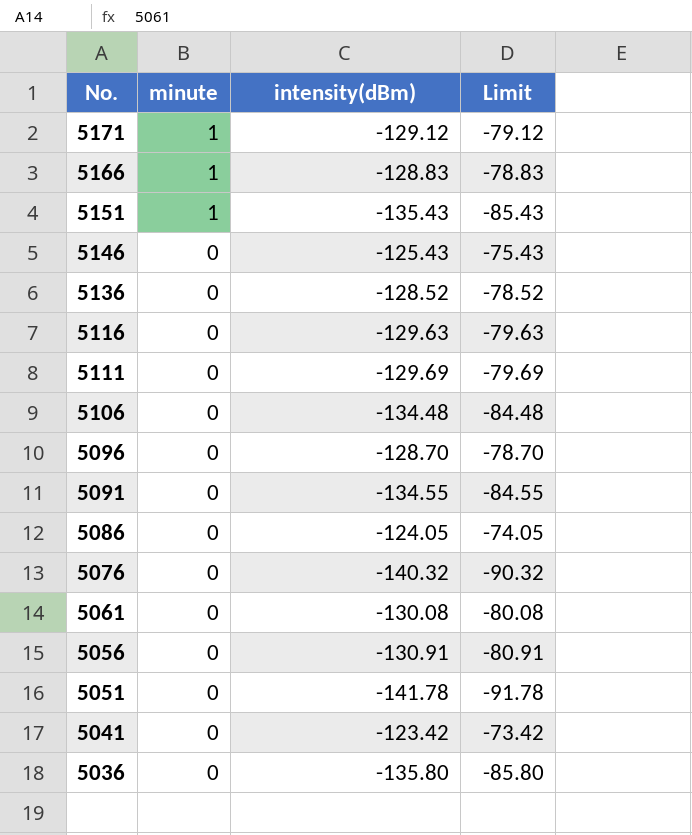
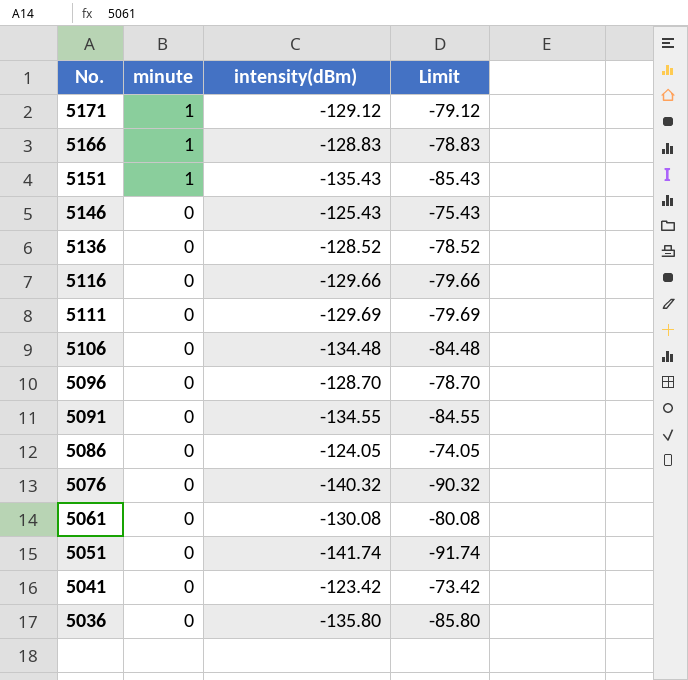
row 5056: 0 | -130.91 | -80.91 -> none
5116 | intensity(dBm): -129.63 -> -129.66
5116 | Limit: -79.63 -> -79.66
5051 | intensity(dBm): -141.78 -> -141.74
5051 | Limit: -91.78 -> -91.74

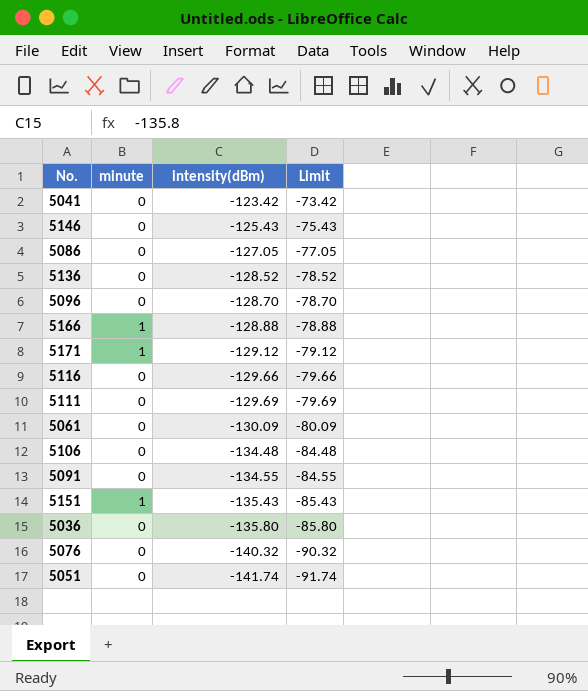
row order: No. descending -> intensity(dBm) descending
5086 | intensity(dBm): -124.05 -> -127.05
5086 | Limit: -74.05 -> -77.05
5166 | intensity(dBm): -128.83 -> -128.88
5166 | Limit: -78.83 -> -78.88
5061 | intensity(dBm): -130.08 -> -130.09
5061 | Limit: -80.08 -> -80.09

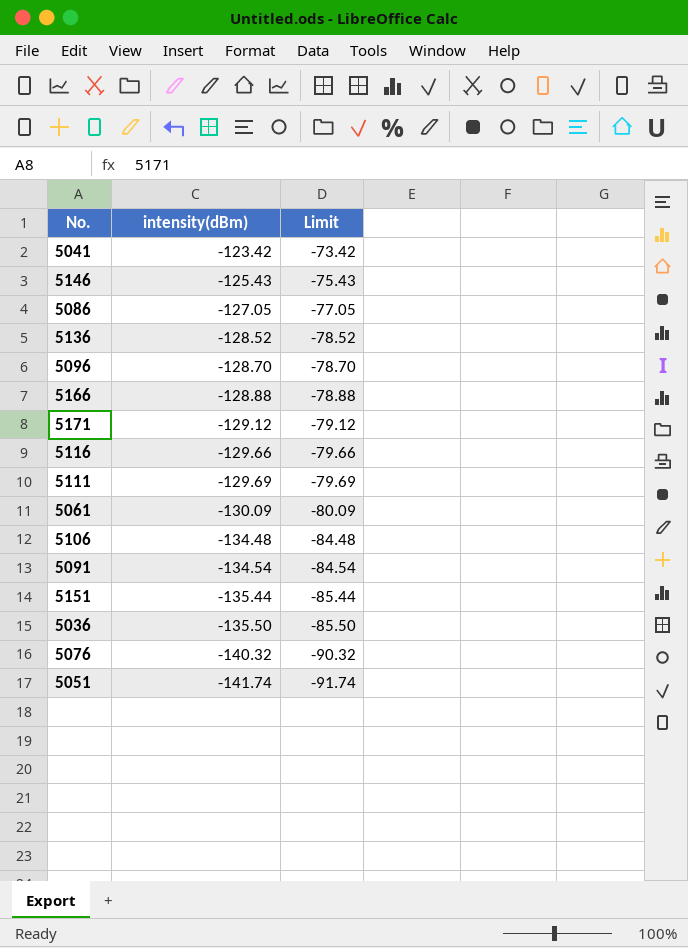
column minute | position: 2 -> none
5091 | intensity(dBm): -134.55 -> -134.54
5091 | Limit: -84.55 -> -84.54
5151 | intensity(dBm): -135.43 -> -135.44
5151 | Limit: -85.43 -> -85.44
5036 | intensity(dBm): -135.80 -> -135.50
5036 | Limit: -85.80 -> -85.50

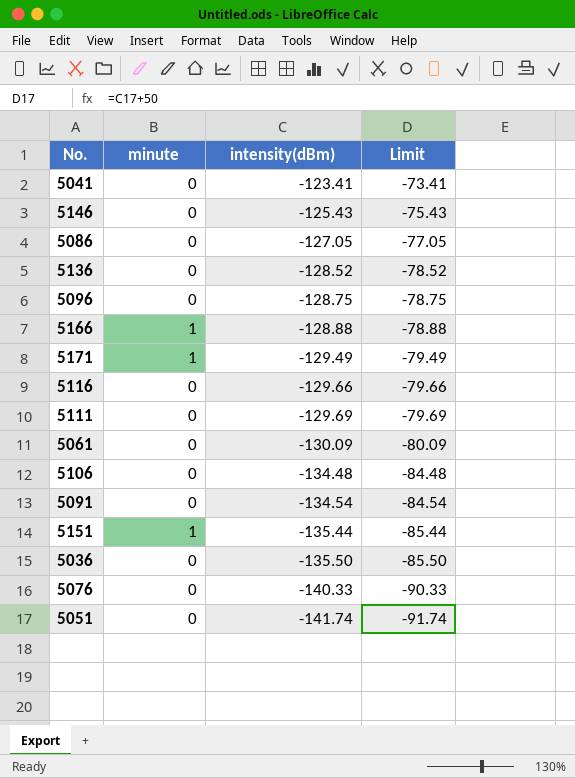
column minute | position: none -> 2
5041 | intensity(dBm): -123.42 -> -123.41
5041 | Limit: -73.42 -> -73.41
5096 | intensity(dBm): -128.70 -> -128.75
5096 | Limit: -78.70 -> -78.75
5171 | intensity(dBm): -129.12 -> -129.49
5171 | Limit: -79.12 -> -79.49
5076 | intensity(dBm): -140.32 -> -140.33
5076 | Limit: -90.32 -> -90.33

